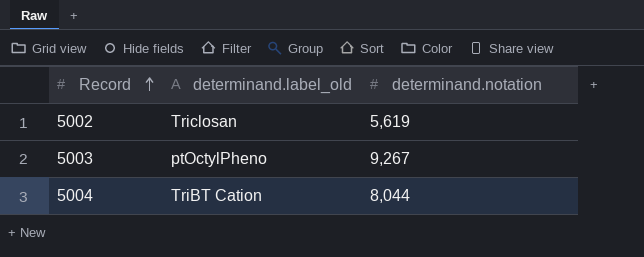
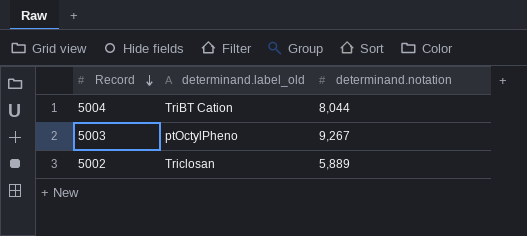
row order: Record ascending -> Record descending
5002 | determinand.notation: 5,619 -> 5,889

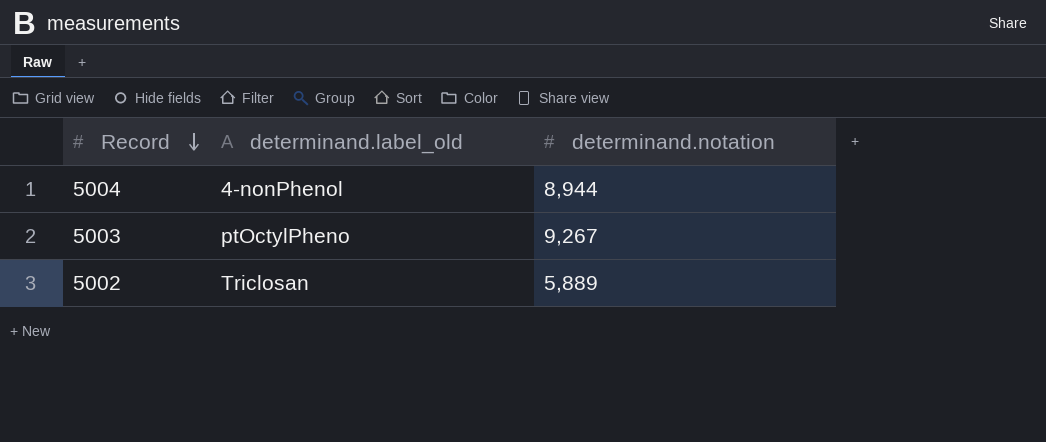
5004 | determinand.label_old: TriBT Cation -> 4-nonPhenol
5004 | determinand.notation: 8,044 -> 8,944

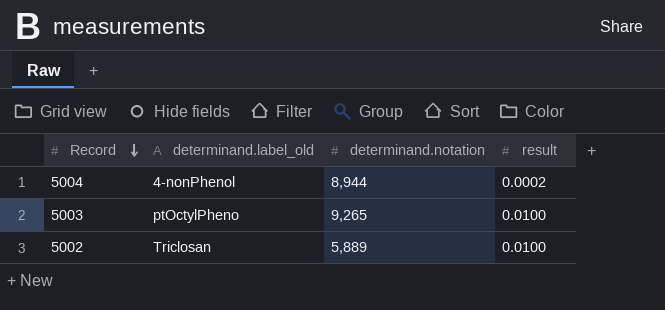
column result | position: none -> 4
5003 | determinand.notation: 9,267 -> 9,265

